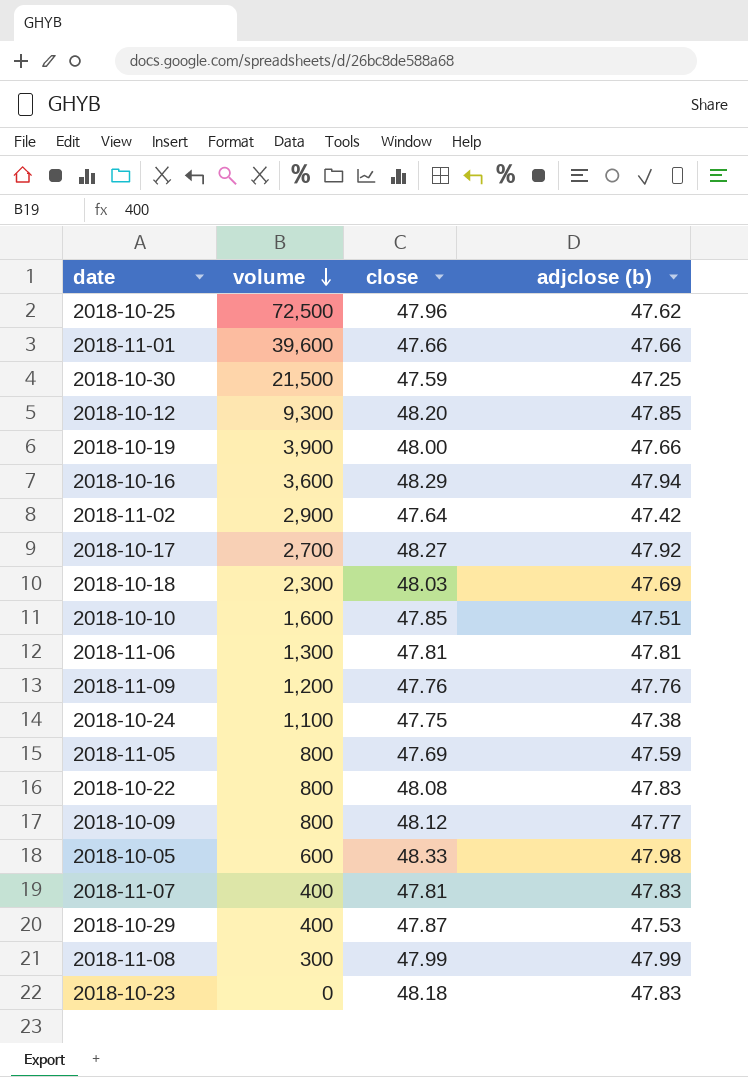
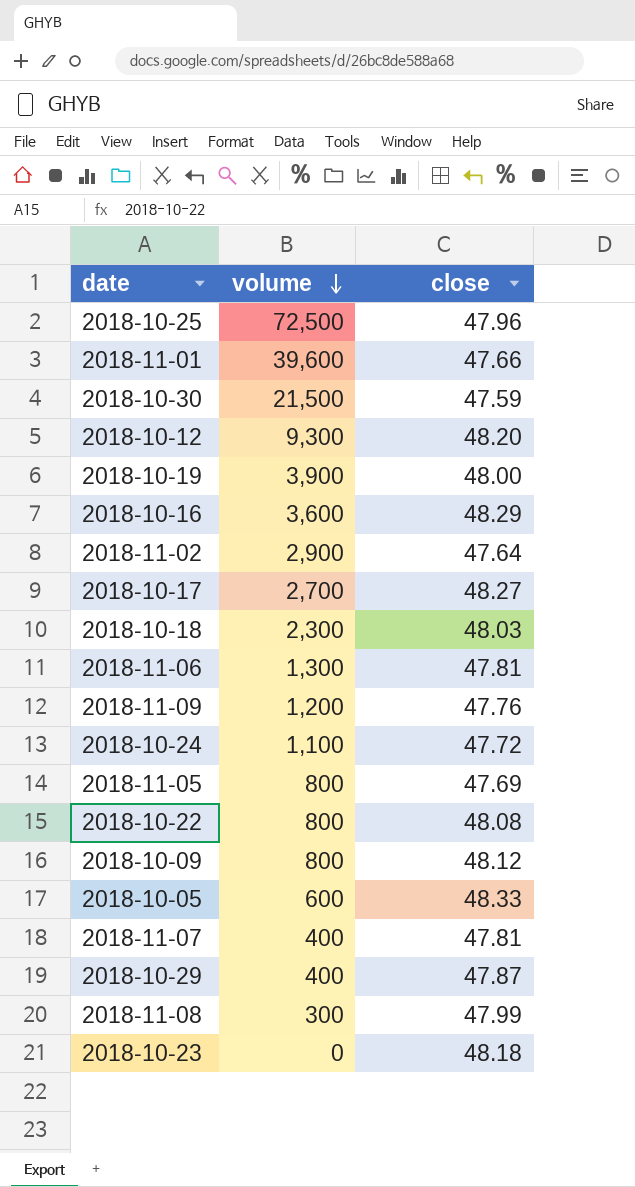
column adjclose (b) | position: 4 -> none
row 2018-10-10: 1,600 | 47.85 | 47.51 -> none
2018-10-24 | close: 47.75 -> 47.72

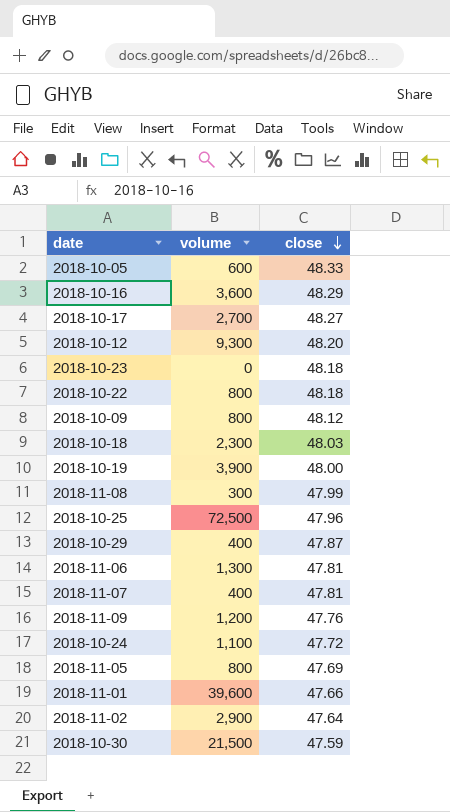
row order: volume descending -> close descending
2018-10-22 | close: 48.08 -> 48.18

